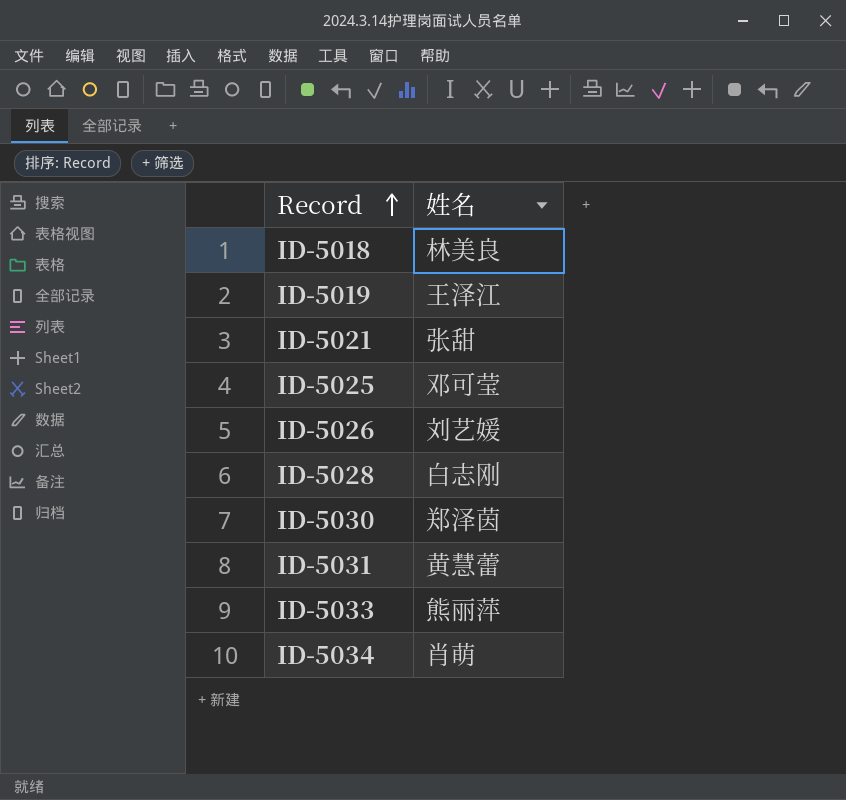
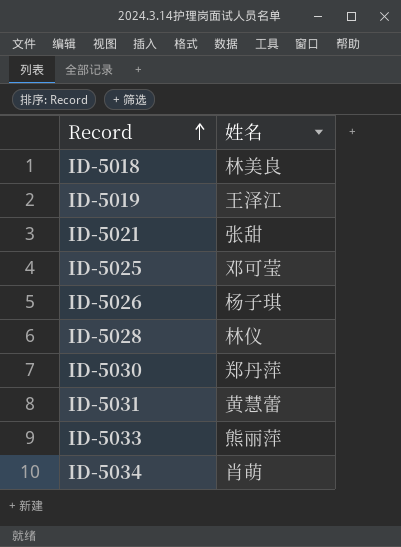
ID-5026 | 姓名: 刘艺媛 -> 杨子琪
ID-5028 | 姓名: 白志刚 -> 林仪
ID-5030 | 姓名: 郑泽茵 -> 郑丹萍

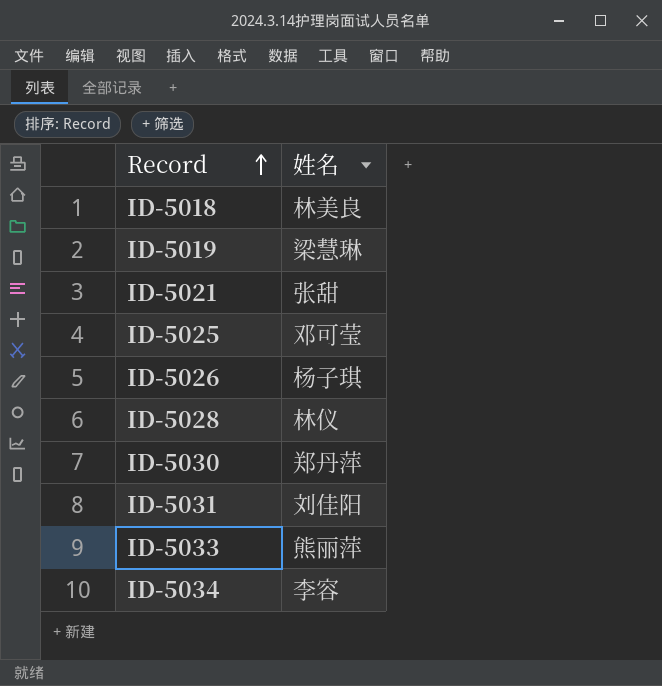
ID-5019 | 姓名: 王泽江 -> 梁慧琳
ID-5031 | 姓名: 黄慧蕾 -> 刘佳阳
ID-5034 | 姓名: 肖萌 -> 李容

